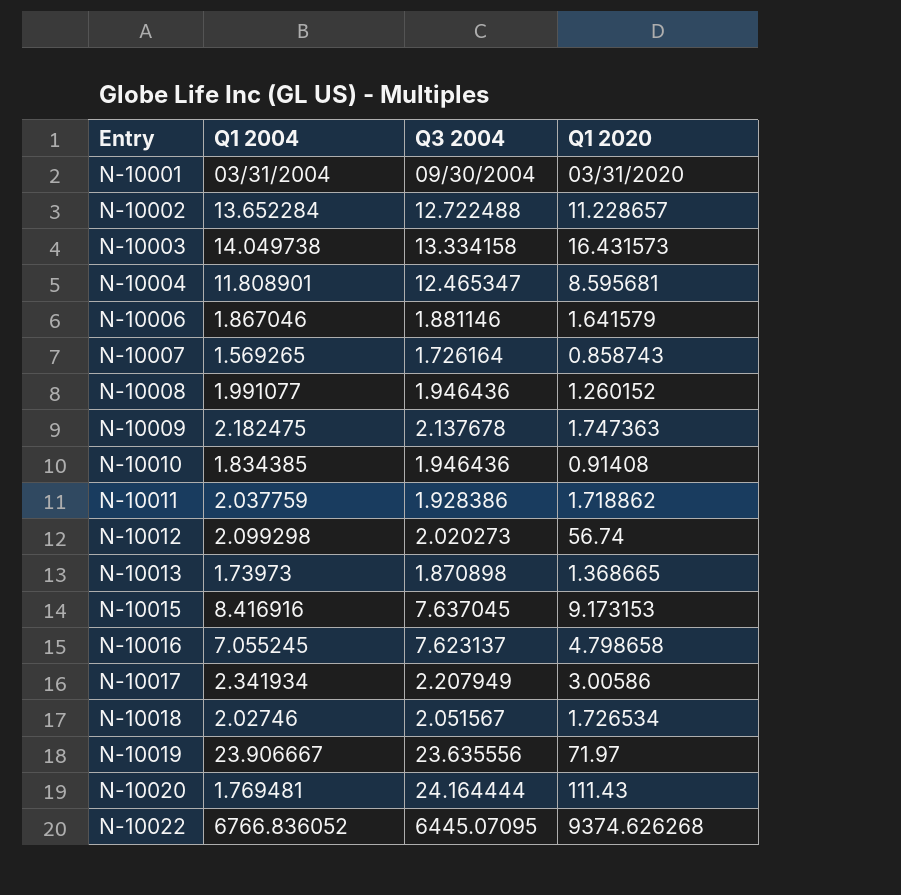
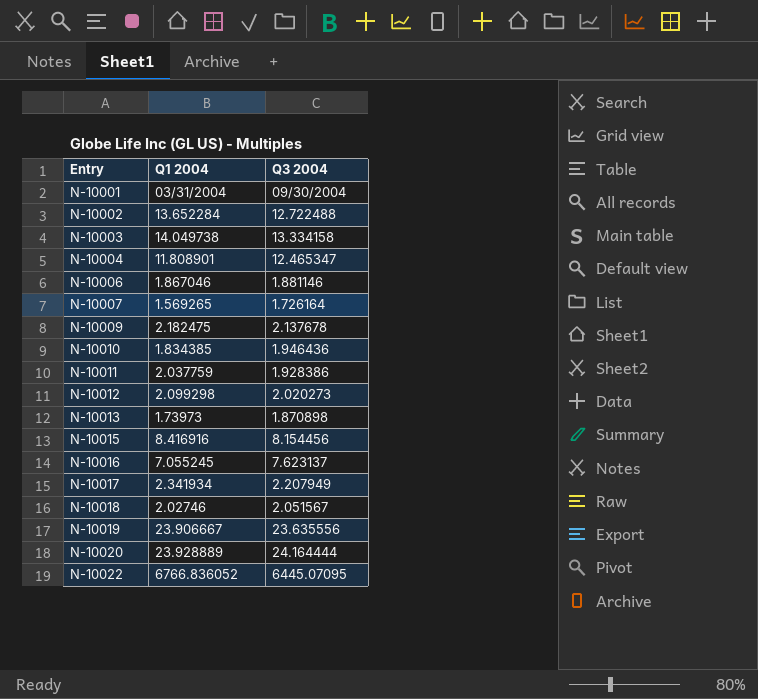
column Q1 2020 | position: 4 -> none
row N-10008: 1.991077 | 1.946436 | 1.260152 -> none
N-10015 | Q3 2004: 7.637045 -> 8.154456
N-10020 | Q1 2004: 1.769481 -> 23.928889

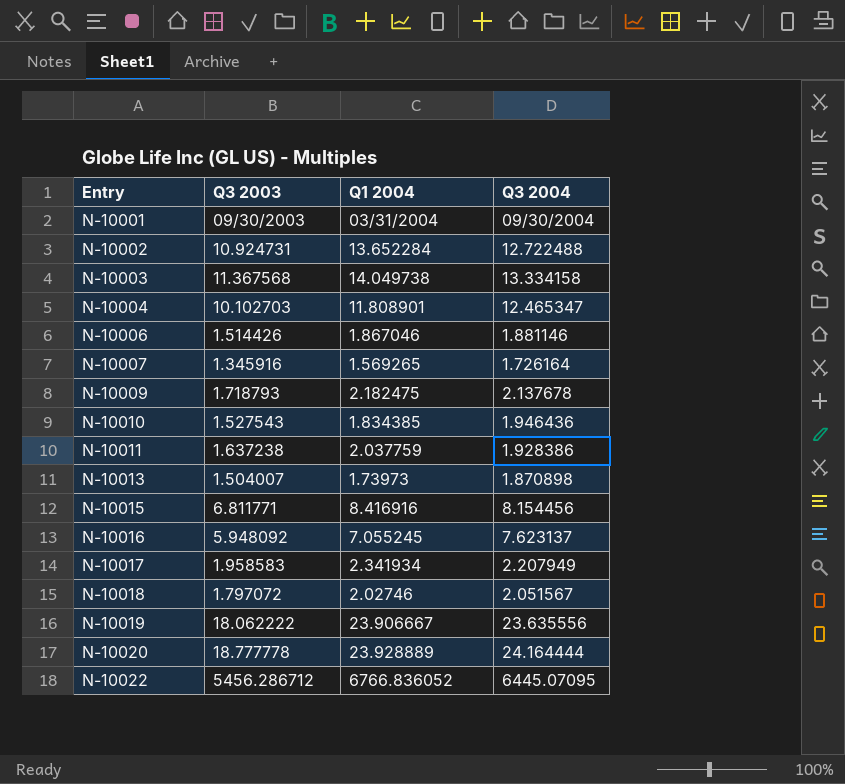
column Q3 2003 | position: none -> 2
row N-10012: 2.099298 | 2.020273 -> none

